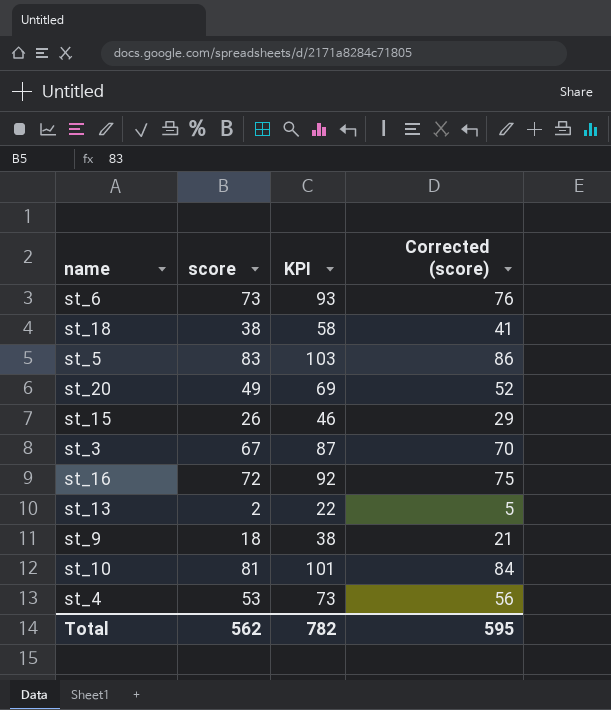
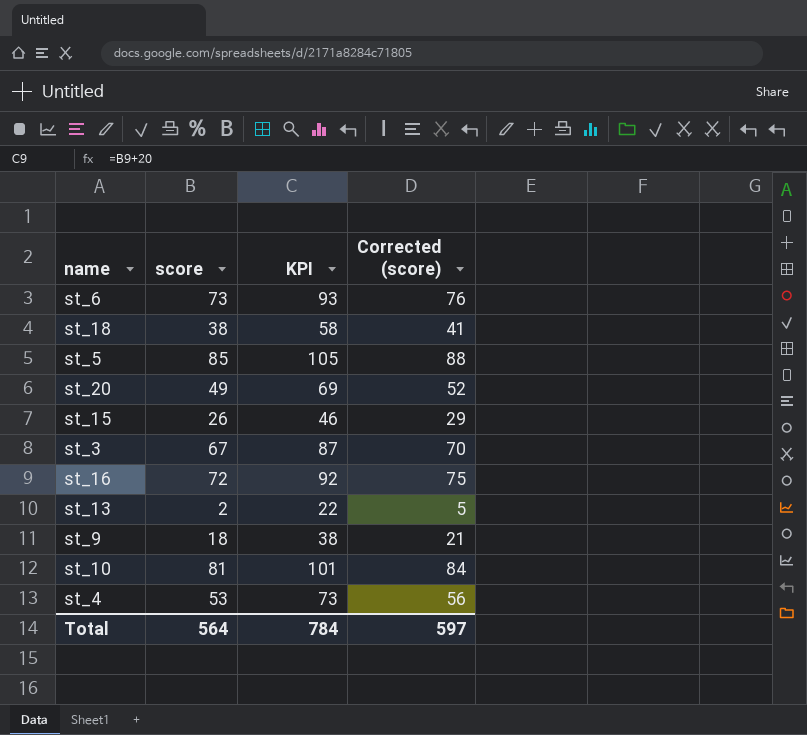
st_5 | score: 83 -> 85
st_5 | KPI: 103 -> 105
st_5 | Corrected (score): 86 -> 88
Total | score: 562 -> 564
Total | KPI: 782 -> 784
Total | Corrected (score): 595 -> 597

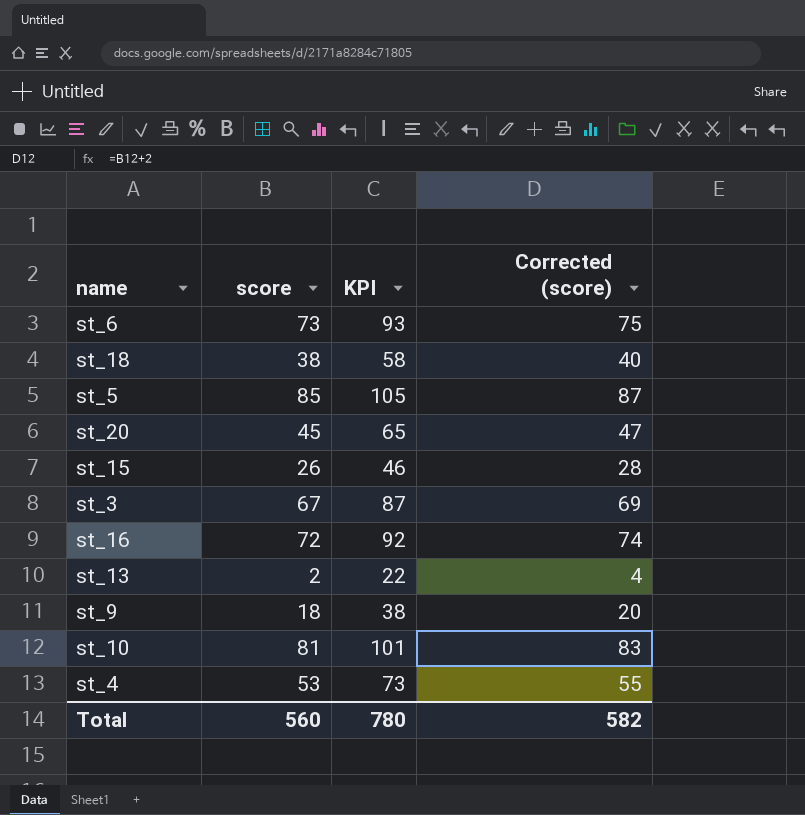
column Corrected (score) | formula: [score] + 3 -> [score] + 2
st_20 | score: 49 -> 45
st_20 | KPI: 69 -> 65
Total | score: 564 -> 560
Total | KPI: 784 -> 780
Total | Corrected (score): 597 -> 582

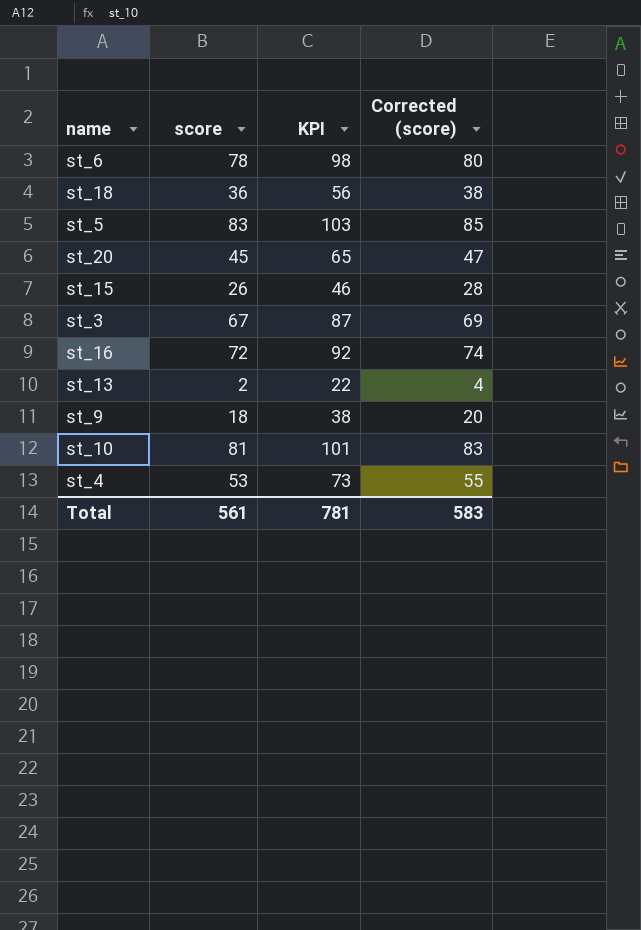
st_6 | score: 73 -> 78
st_6 | KPI: 93 -> 98
st_6 | Corrected (score): 75 -> 80
st_18 | score: 38 -> 36
st_18 | KPI: 58 -> 56
st_18 | Corrected (score): 40 -> 38
st_5 | score: 85 -> 83
st_5 | KPI: 105 -> 103
st_5 | Corrected (score): 87 -> 85
Total | score: 560 -> 561
Total | KPI: 780 -> 781
Total | Corrected (score): 582 -> 583

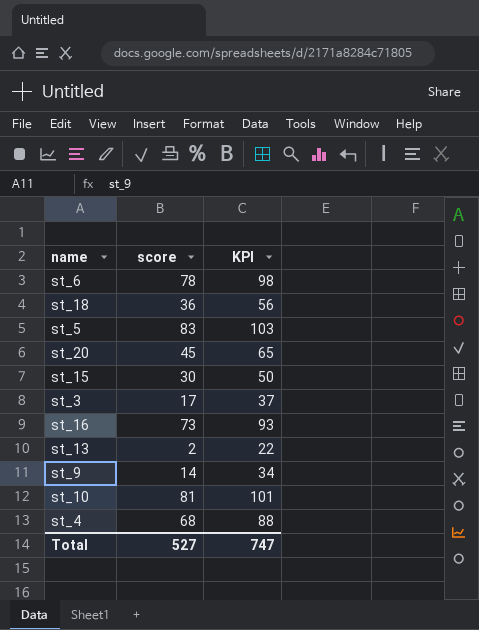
column Corrected (score) | formula: [score] + 2 -> none
st_15 | score: 26 -> 30
st_15 | KPI: 46 -> 50
st_3 | score: 67 -> 17
st_3 | KPI: 87 -> 37
st_16 | score: 72 -> 73
st_16 | KPI: 92 -> 93
st_9 | score: 18 -> 14
st_9 | KPI: 38 -> 34
st_4 | score: 53 -> 68
st_4 | KPI: 73 -> 88
Total | score: 561 -> 527
Total | KPI: 781 -> 747

